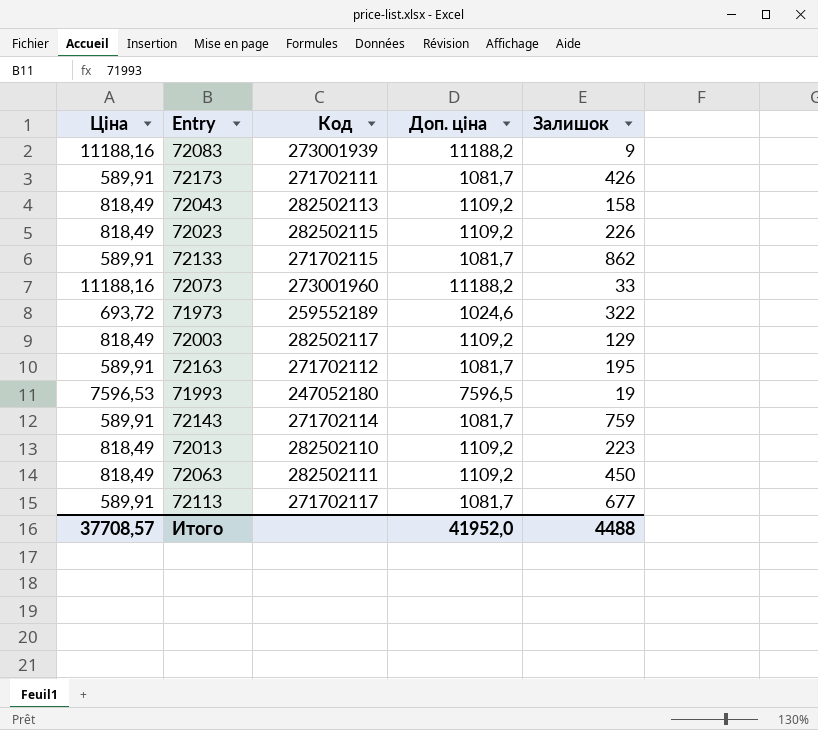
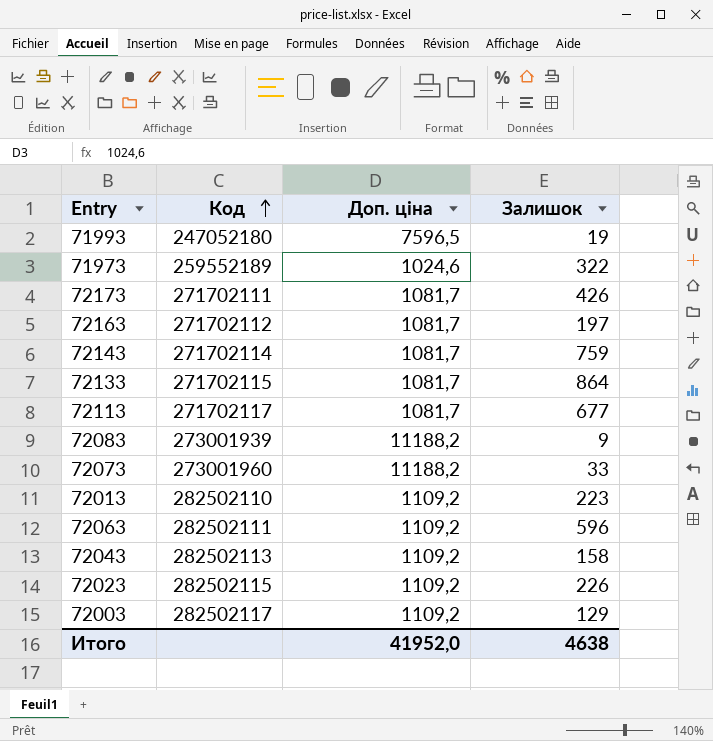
row order: none -> Код ascending
column Ціна | position: 1 -> none
72163 | Залишок: 195 -> 197
72133 | Залишок: 862 -> 864
72063 | Залишок: 450 -> 596
Итого | Залишок: 4488 -> 4638

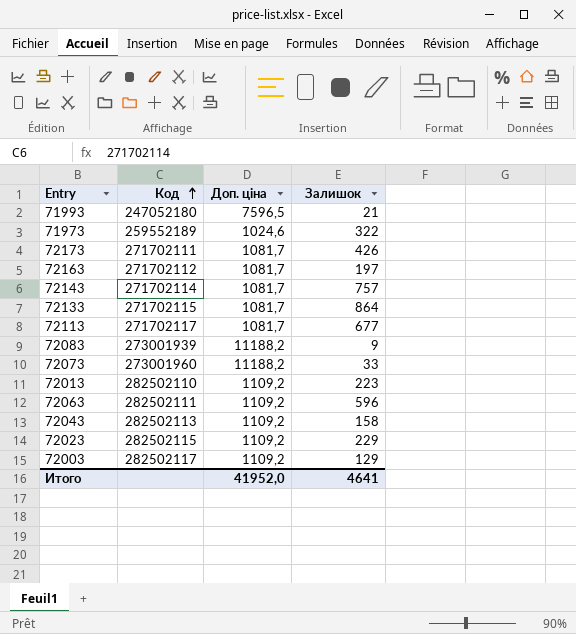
71993 | Залишок: 19 -> 21
72143 | Залишок: 759 -> 757
72023 | Залишок: 226 -> 229
Итого | Залишок: 4638 -> 4641

